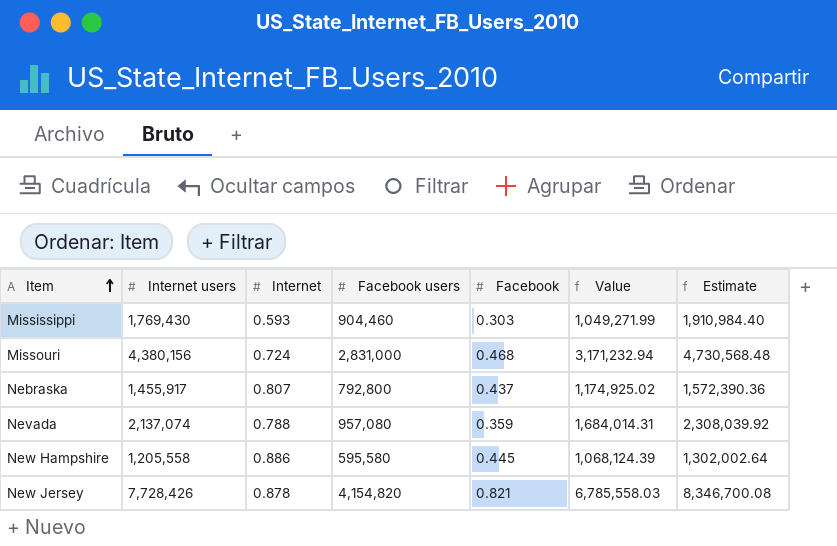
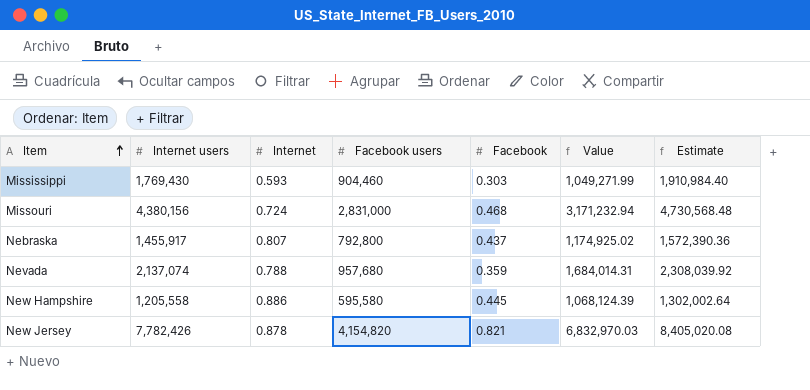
Nevada | Facebook users: 957,080 -> 957,680
New Jersey | Internet users: 7,728,426 -> 7,782,426
New Jersey | Value: 6,785,558.03 -> 6,832,970.03
New Jersey | Estimate: 8,346,700.08 -> 8,405,020.08

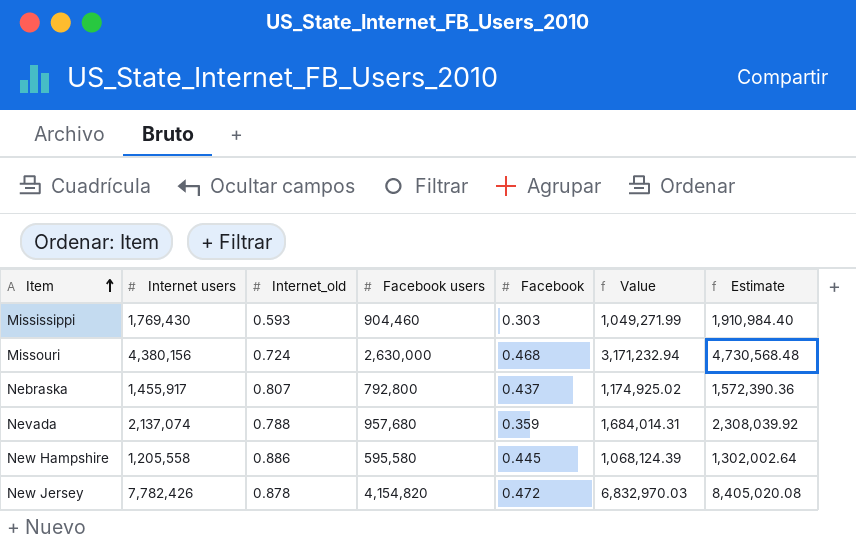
column name: Internet -> Internet_old
Missouri | Facebook users: 2,831,000 -> 2,630,000
New Jersey | Facebook: 0.821 -> 0.472

